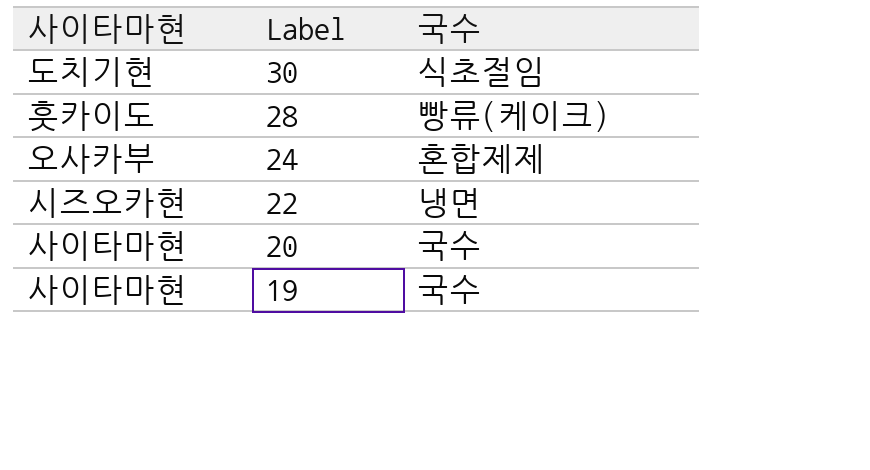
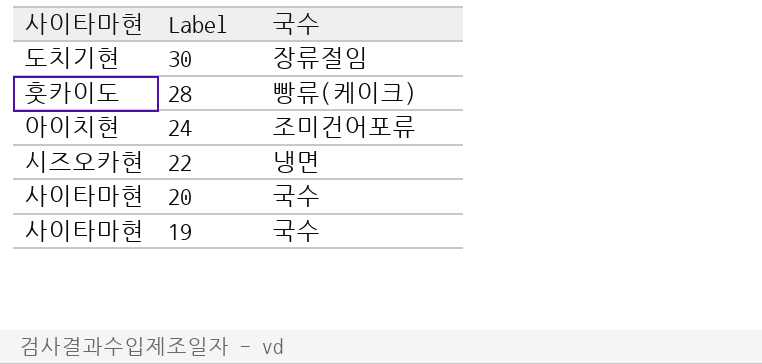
30 | 국수: 식초절임 -> 장류절임
24 | 사이타마현: 오사카부 -> 아이치현
24 | 국수: 혼합제제 -> 조미건어포류

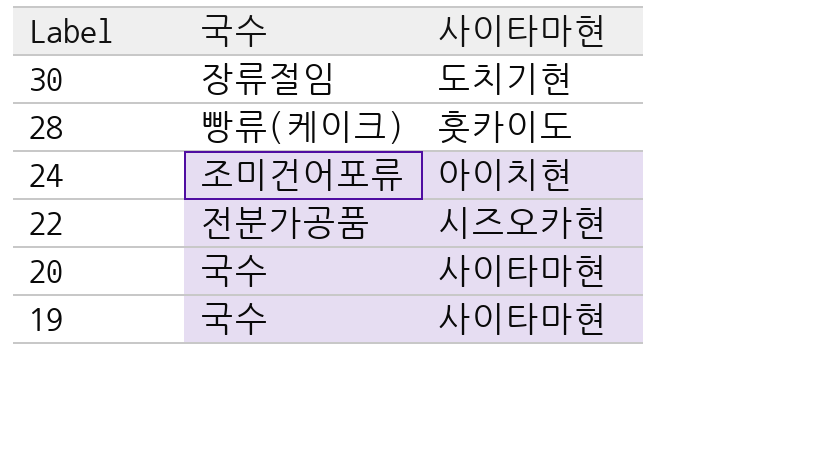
column 사이타마현 | position: 1 -> 3
22 | 국수: 냉면 -> 전분가공품

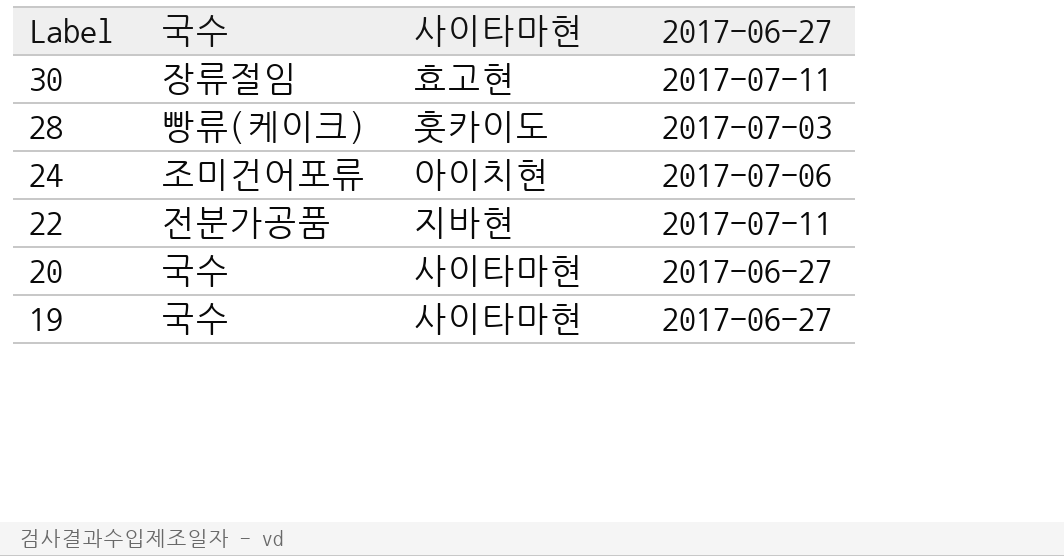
column 2017-06-27 | position: none -> 4
30 | 사이타마현: 도치기현 -> 효고현
22 | 사이타마현: 시즈오카현 -> 지바현

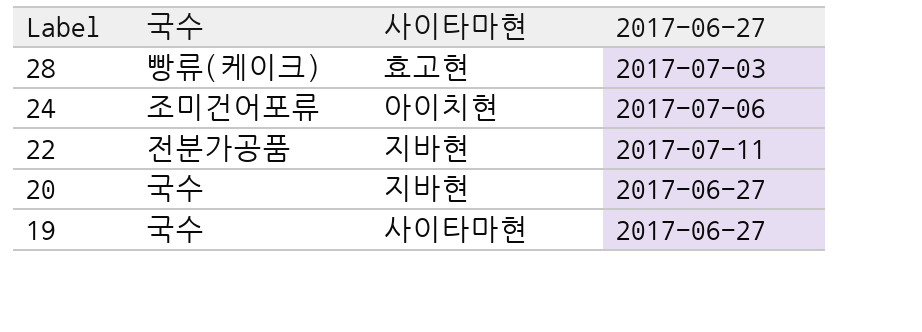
row 30: 장류절임 | 효고현 | 2017-07-11 -> none
28 | 사이타마현: 훗카이도 -> 효고현
20 | 사이타마현: 사이타마현 -> 지바현

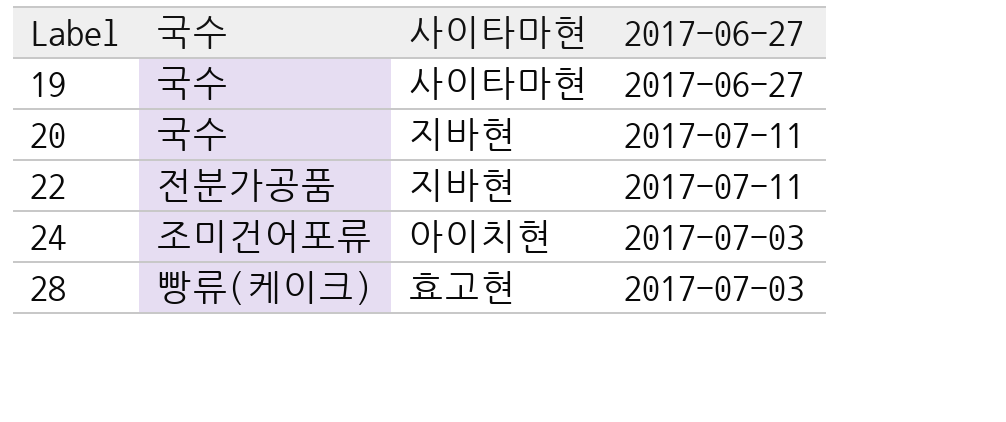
row order: Label descending -> Label ascending
20 | 2017-06-27: 2017-06-27 -> 2017-07-11
24 | 2017-06-27: 2017-07-06 -> 2017-07-03

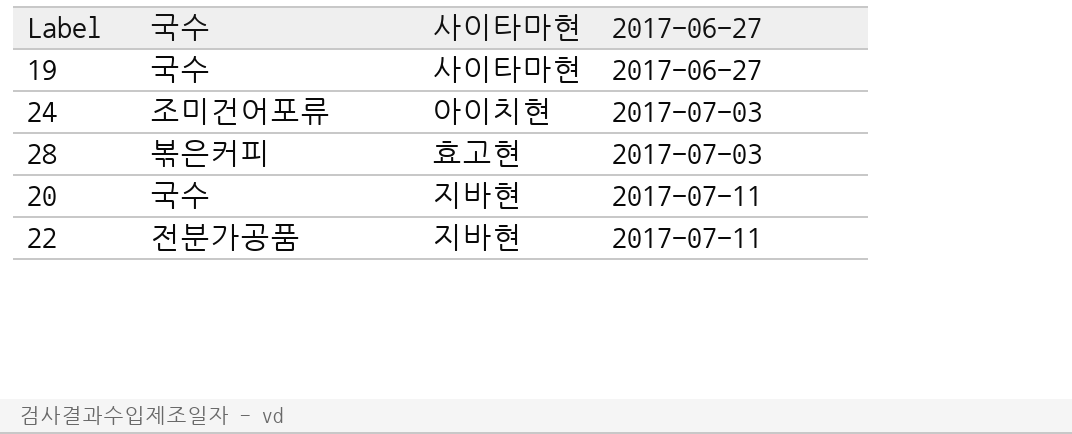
row order: Label ascending -> 2017-06-27 ascending
28 | 국수: 빵류(케이크) -> 볶은커피

